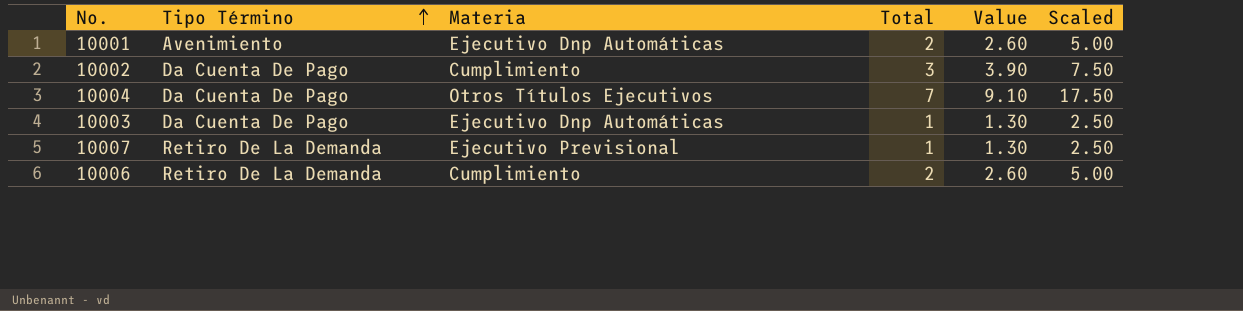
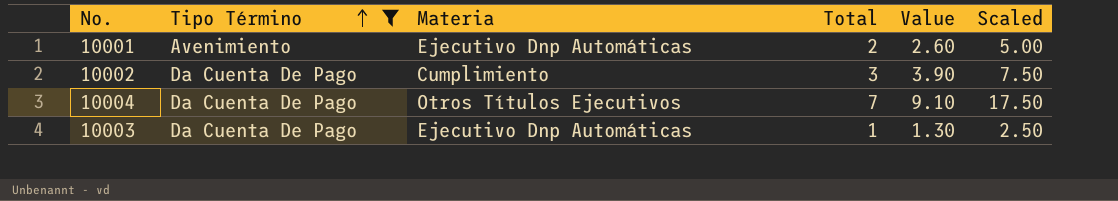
filter: none -> Tipo Término != Retiro De La Demanda

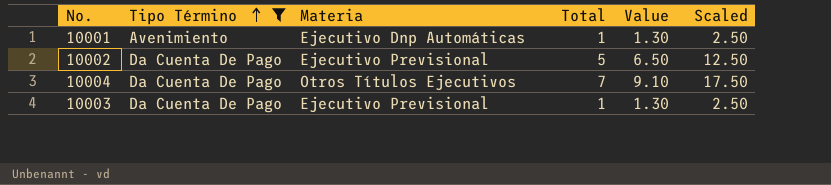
10001 | Total: 2 -> 1
10001 | Value: 2.60 -> 1.30
10001 | Scaled: 5.00 -> 2.50
10002 | Materia: Cumplimiento -> Ejecutivo Previsional
10002 | Total: 3 -> 5
10002 | Value: 3.90 -> 6.50
10002 | Scaled: 7.50 -> 12.50
10003 | Materia: Ejecutivo Dnp Automáticas -> Ejecutivo Previsional

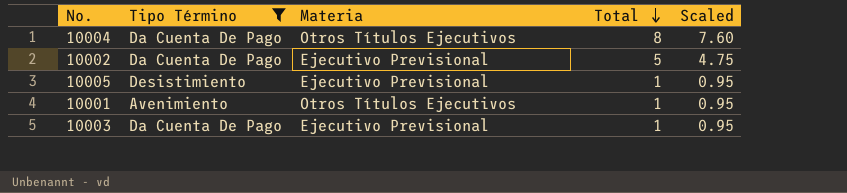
row order: Tipo Término ascending -> Total descending
column Value | formula: [Total] * 1.3 -> none
column Scaled | formula: [Total] * 2.5 -> [Total] * 0.95
10004 | Total: 7 -> 8
row 10005: none -> Desistimiento | Ejecutivo Previsional | 1 | 0.95
10001 | Materia: Ejecutivo Dnp Automáticas -> Otros Títulos Ejecutivos

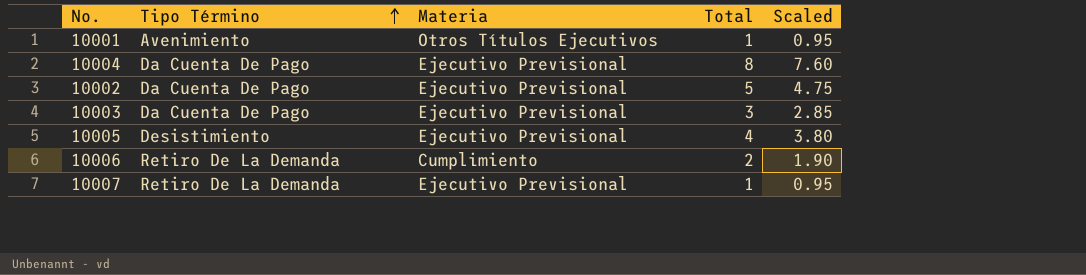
filter: Tipo Término != Retiro De La Demanda -> none
row order: Total descending -> Tipo Término ascending
10004 | Materia: Otros Títulos Ejecutivos -> Ejecutivo Previsional
10003 | Total: 1 -> 3
10003 | Scaled: 0.95 -> 2.85
10005 | Total: 1 -> 4
10005 | Scaled: 0.95 -> 3.80

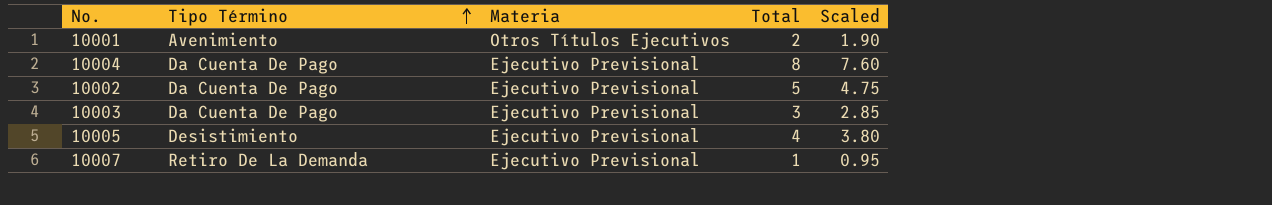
row 10006: Retiro De La Demanda | Cumplimiento | 2 | 1.90 -> none
10001 | Total: 1 -> 2
10001 | Scaled: 0.95 -> 1.90

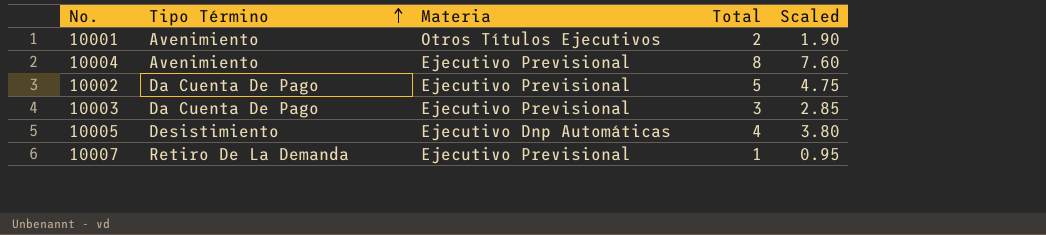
10004 | Tipo Término: Da Cuenta De Pago -> Avenimiento
10005 | Materia: Ejecutivo Previsional -> Ejecutivo Dnp Automáticas

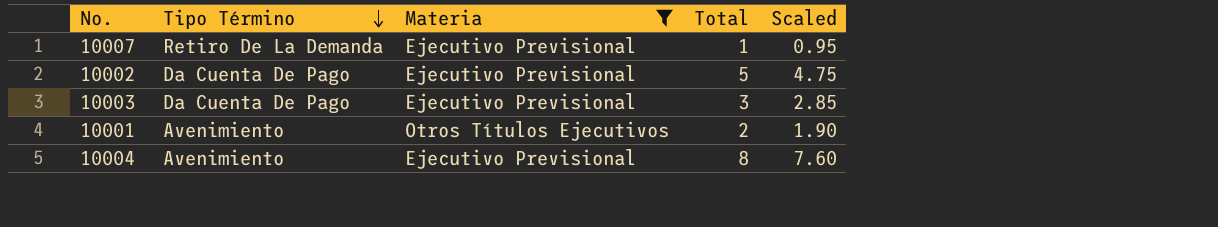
filter: none -> Materia != Ejecutivo Dnp Automáticas
row order: Tipo Término ascending -> Tipo Término descending

